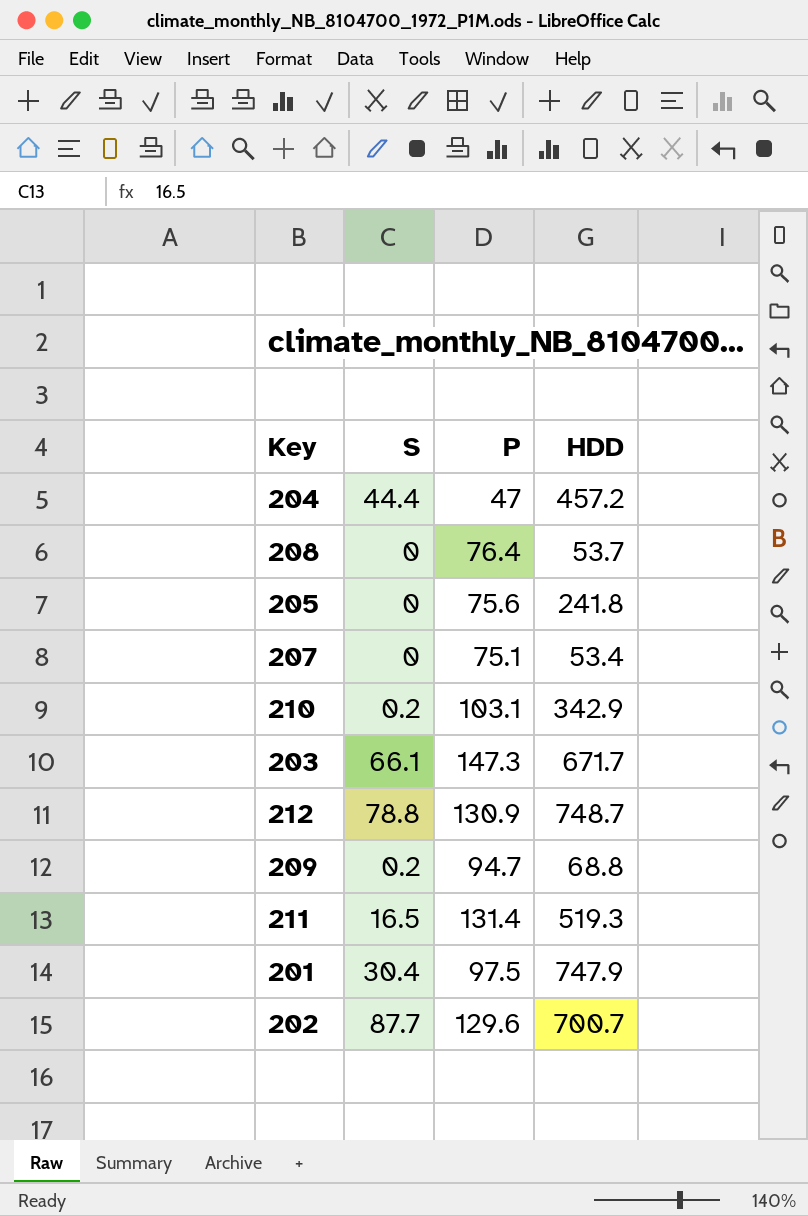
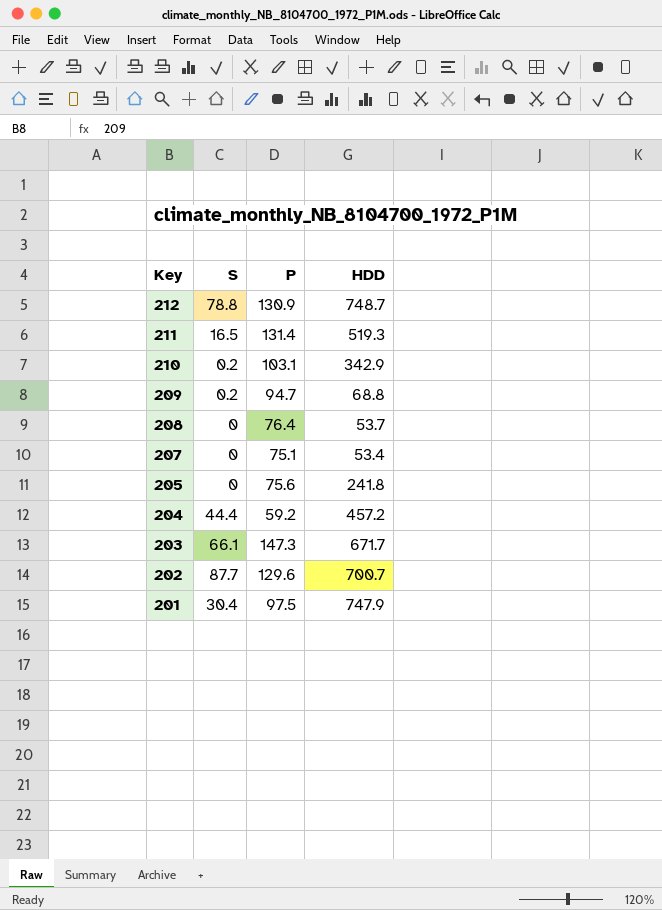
row order: none -> Key descending
204 | P: 47 -> 59.2

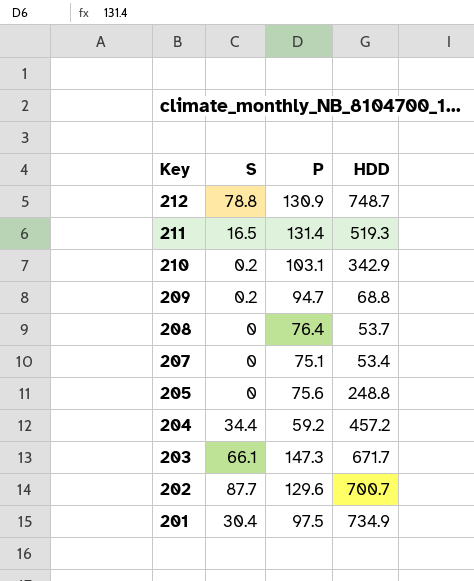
205 | HDD: 241.8 -> 248.8
204 | S: 44.4 -> 34.4
201 | HDD: 747.9 -> 734.9

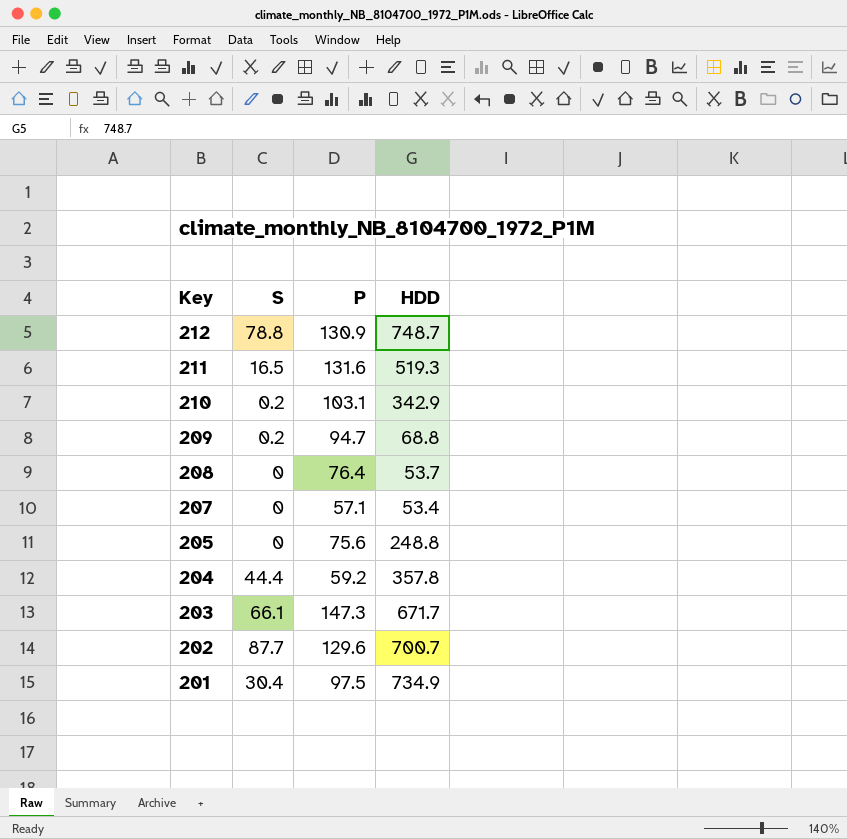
211 | P: 131.4 -> 131.6
207 | P: 75.1 -> 57.1
204 | S: 34.4 -> 44.4
204 | HDD: 457.2 -> 357.8

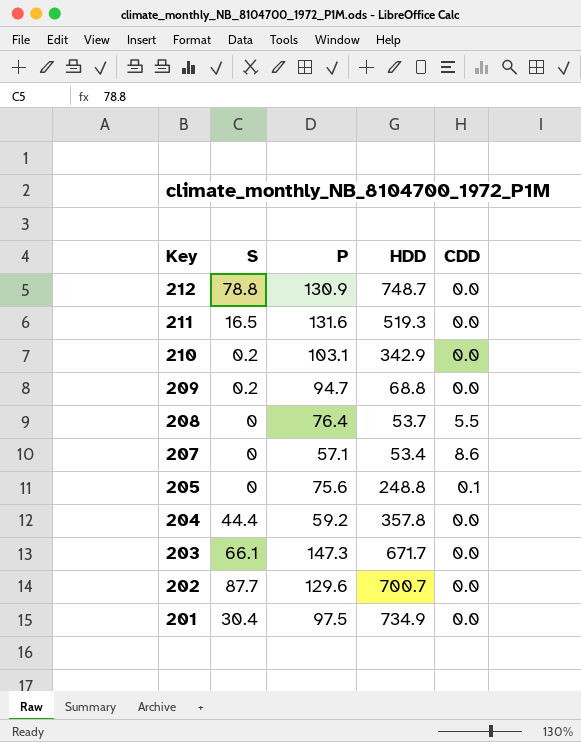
column CDD | position: none -> 5

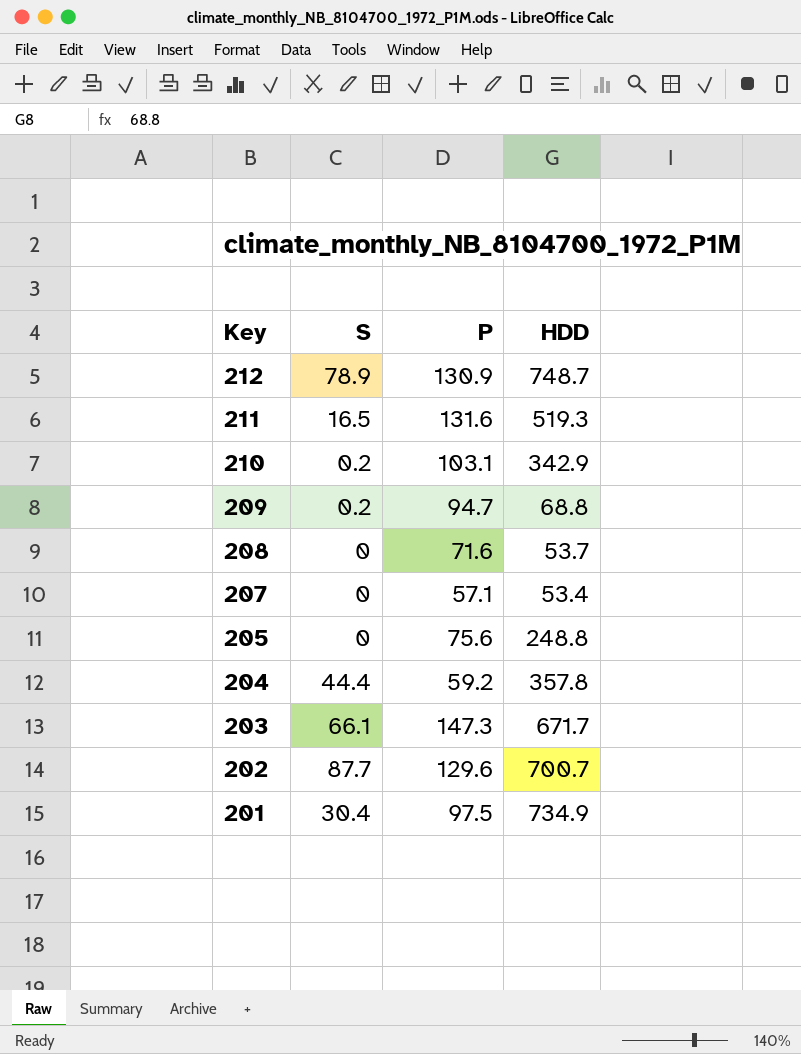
column CDD | position: 5 -> none
212 | S: 78.8 -> 78.9
208 | P: 76.4 -> 71.6

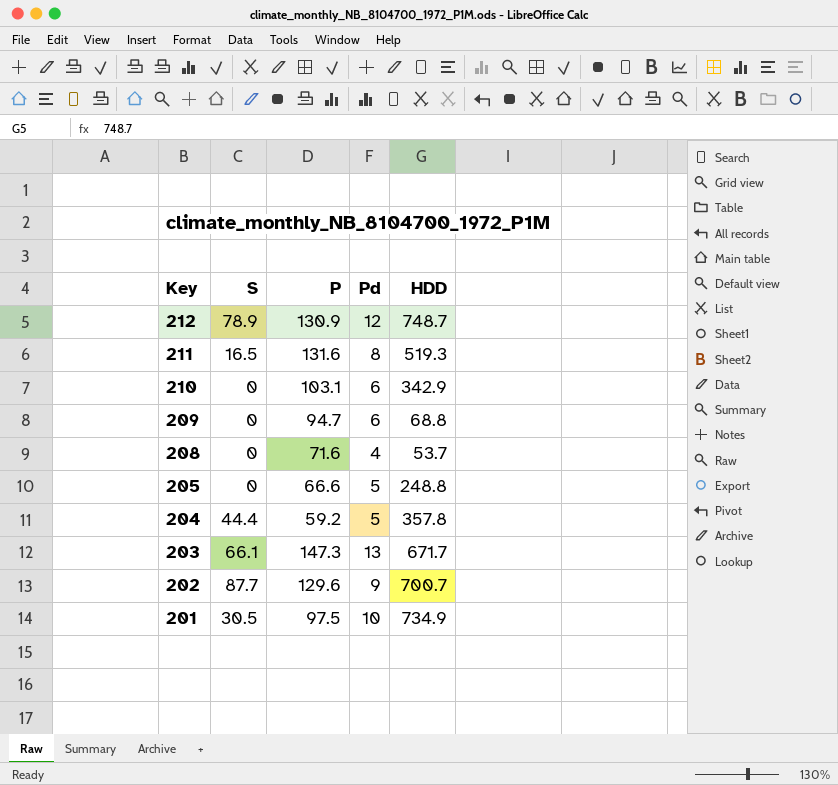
column Pd | position: none -> 4
row 207: 0 | 57.1 | 53.4 -> none
210 | S: 0.2 -> 0
209 | S: 0.2 -> 0
205 | P: 75.6 -> 66.6
201 | S: 30.4 -> 30.5

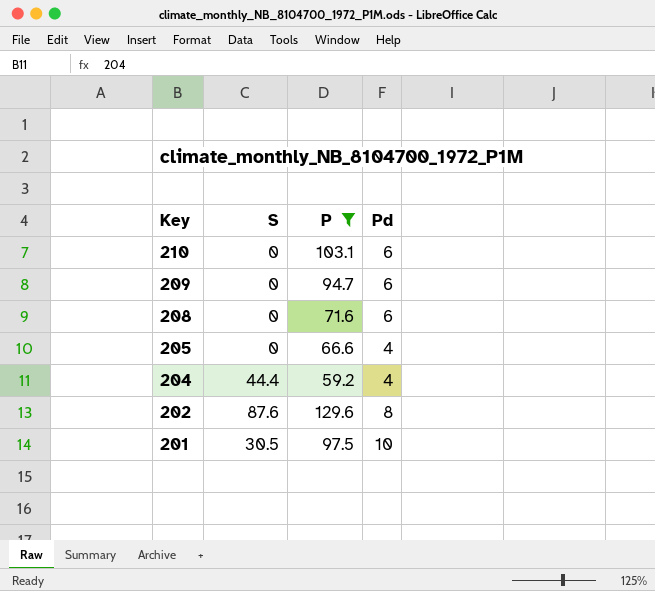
filter: none -> P <= 129.6
column HDD | position: 5 -> none
208 | Pd: 4 -> 6
205 | Pd: 5 -> 4
204 | Pd: 5 -> 4
202 | S: 87.7 -> 87.6
202 | Pd: 9 -> 8

